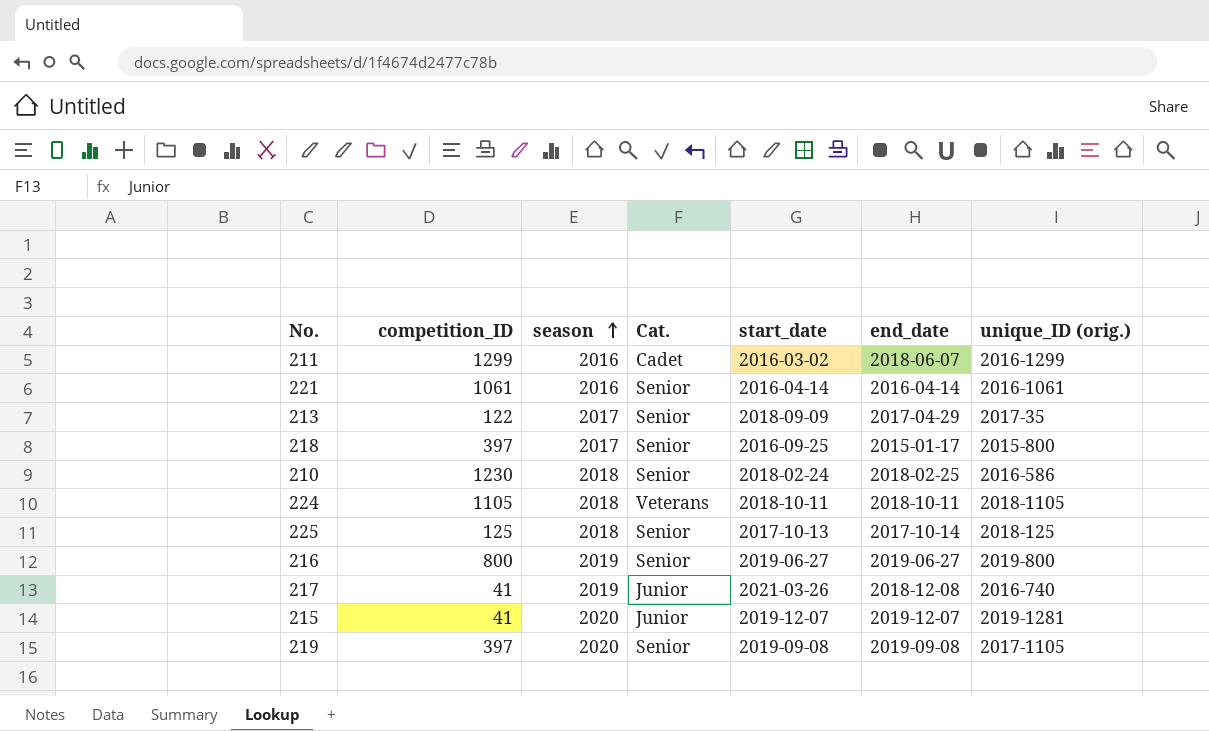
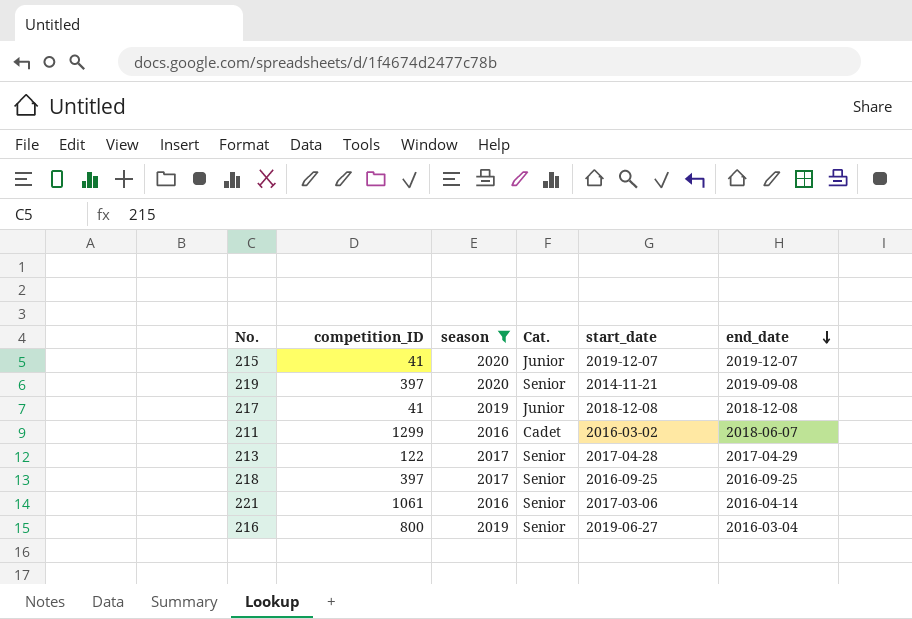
filter: none -> season != 2018
row order: season ascending -> end_date descending
column unique_ID (orig.) | position: 7 -> none
219 | start_date: 2019-09-08 -> 2014-11-21
217 | start_date: 2021-03-26 -> 2018-12-08
213 | start_date: 2018-09-09 -> 2017-04-28
218 | end_date: 2015-01-17 -> 2016-09-25
221 | start_date: 2016-04-14 -> 2017-03-06
216 | end_date: 2019-06-27 -> 2016-03-04

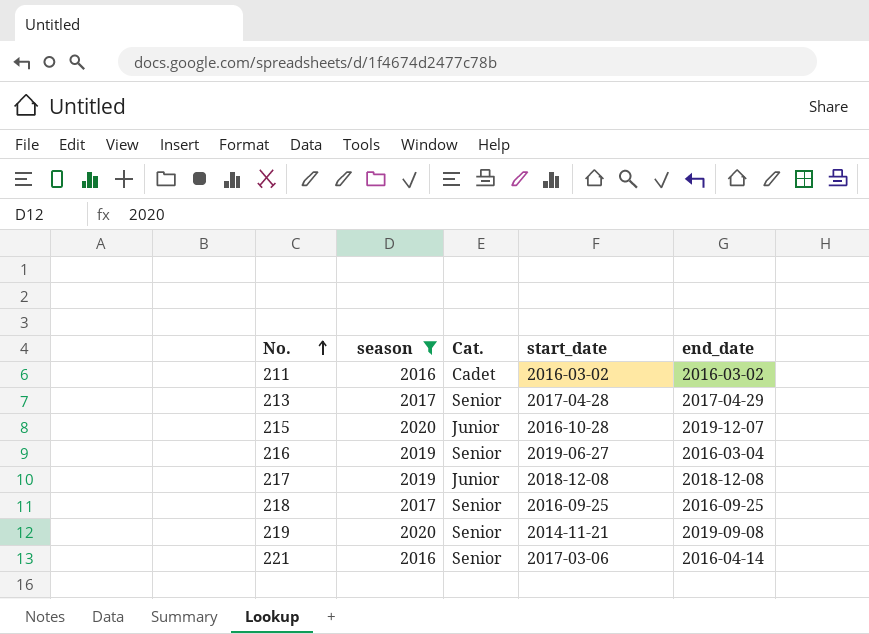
row order: end_date descending -> No. ascending
column competition_ID | position: 2 -> none
211 | end_date: 2018-06-07 -> 2016-03-02
215 | start_date: 2019-12-07 -> 2016-10-28

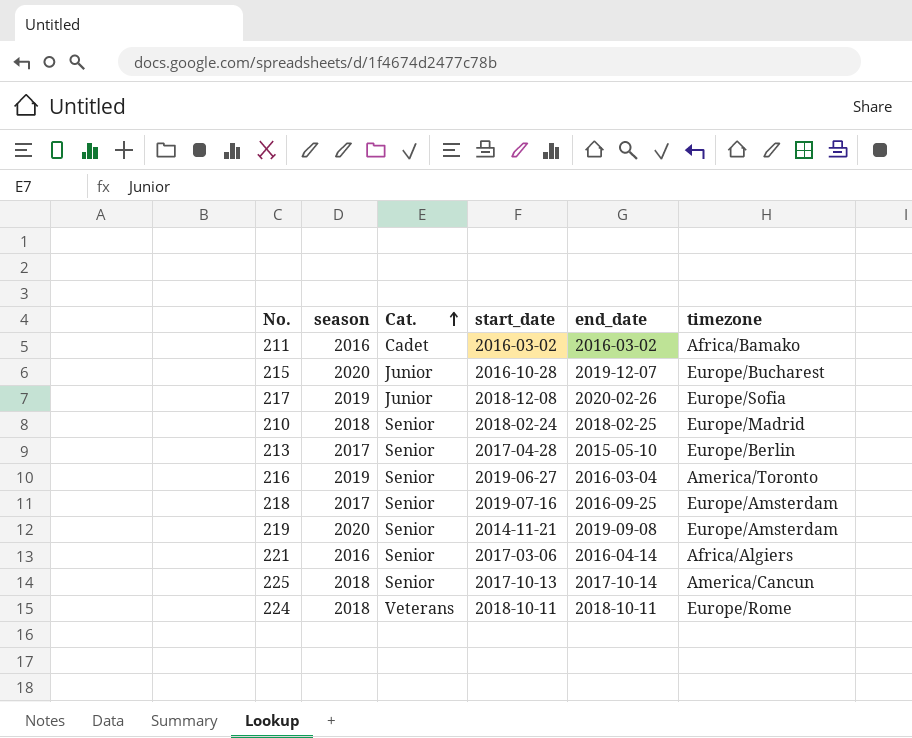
filter: season != 2018 -> none
row order: No. ascending -> Cat. ascending
column timezone | position: none -> 6
217 | end_date: 2018-12-08 -> 2020-02-26
213 | end_date: 2017-04-29 -> 2015-05-10
218 | start_date: 2016-09-25 -> 2019-07-16

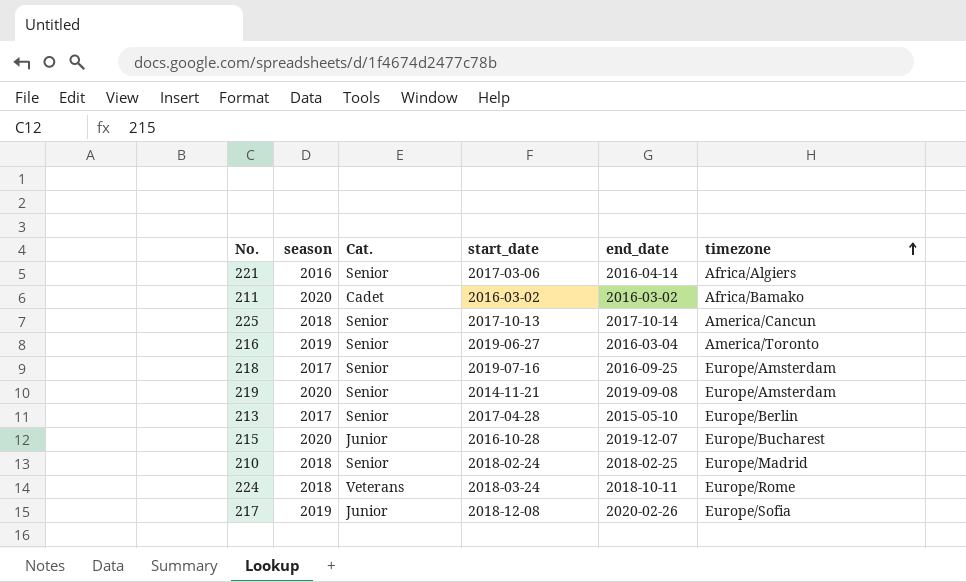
row order: Cat. ascending -> timezone ascending
211 | season: 2016 -> 2020
224 | start_date: 2018-10-11 -> 2018-03-24

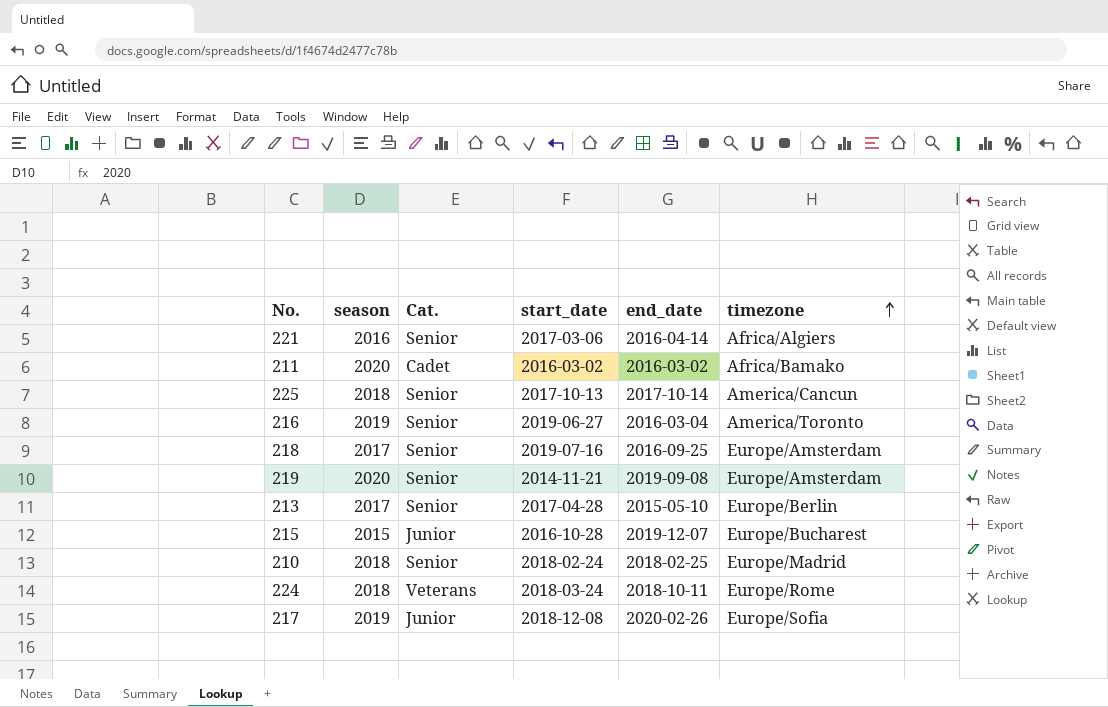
215 | season: 2020 -> 2015

